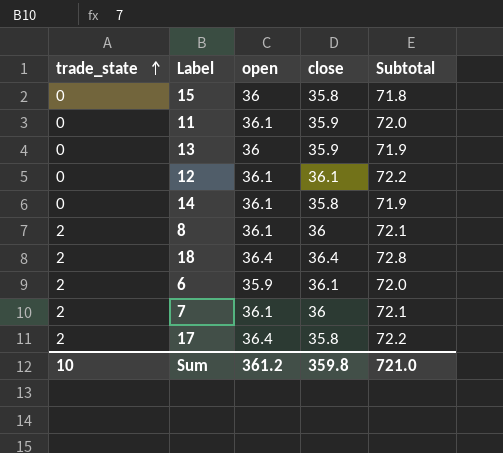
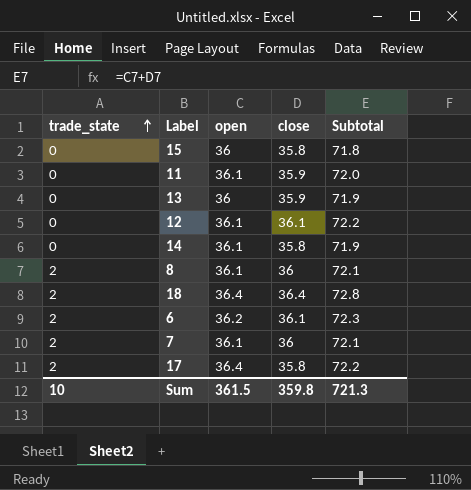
6 | open: 35.9 -> 36.2
6 | Subtotal: 72.0 -> 72.3
Sum | open: 361.2 -> 361.5
Sum | Subtotal: 721.0 -> 721.3

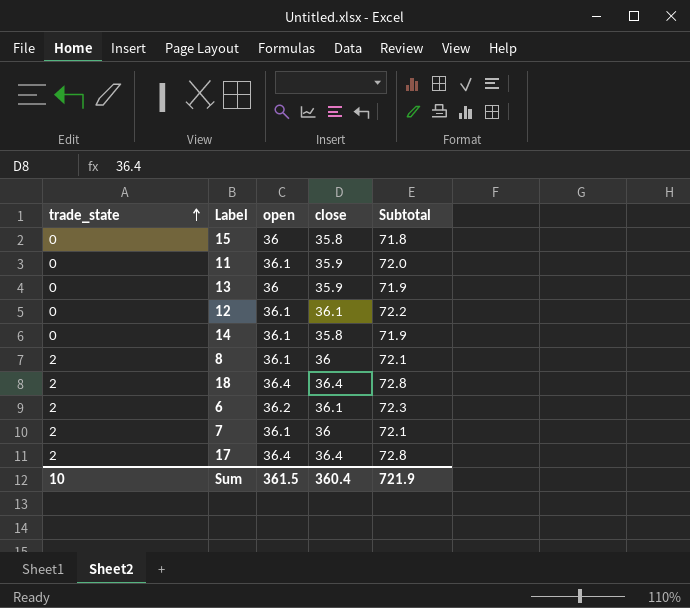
17 | close: 35.8 -> 36.4
17 | Subtotal: 72.2 -> 72.8
Sum | close: 359.8 -> 360.4
Sum | Subtotal: 721.3 -> 721.9

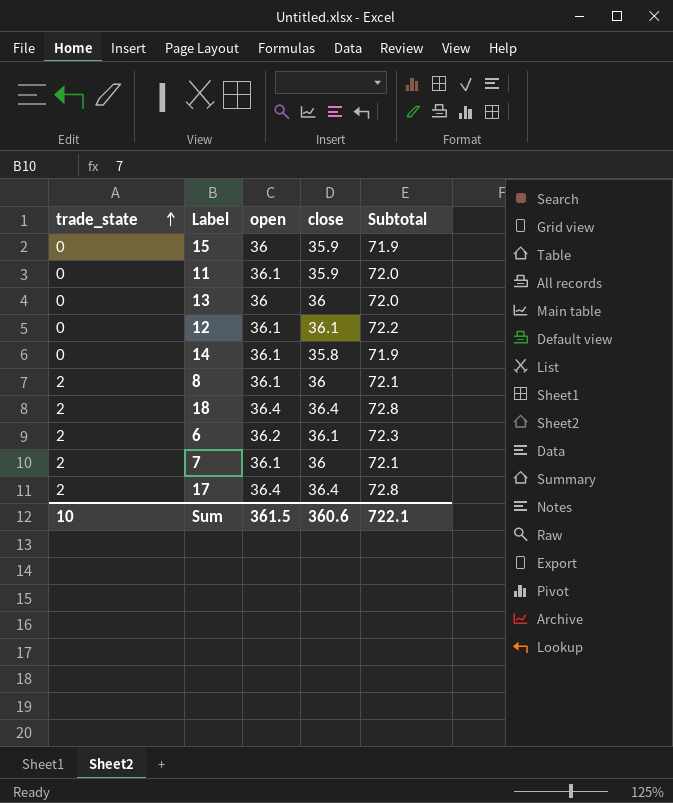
15 | close: 35.8 -> 35.9
15 | Subtotal: 71.8 -> 71.9
13 | close: 35.9 -> 36
13 | Subtotal: 71.9 -> 72.0
Sum | close: 360.4 -> 360.6
Sum | Subtotal: 721.9 -> 722.1

